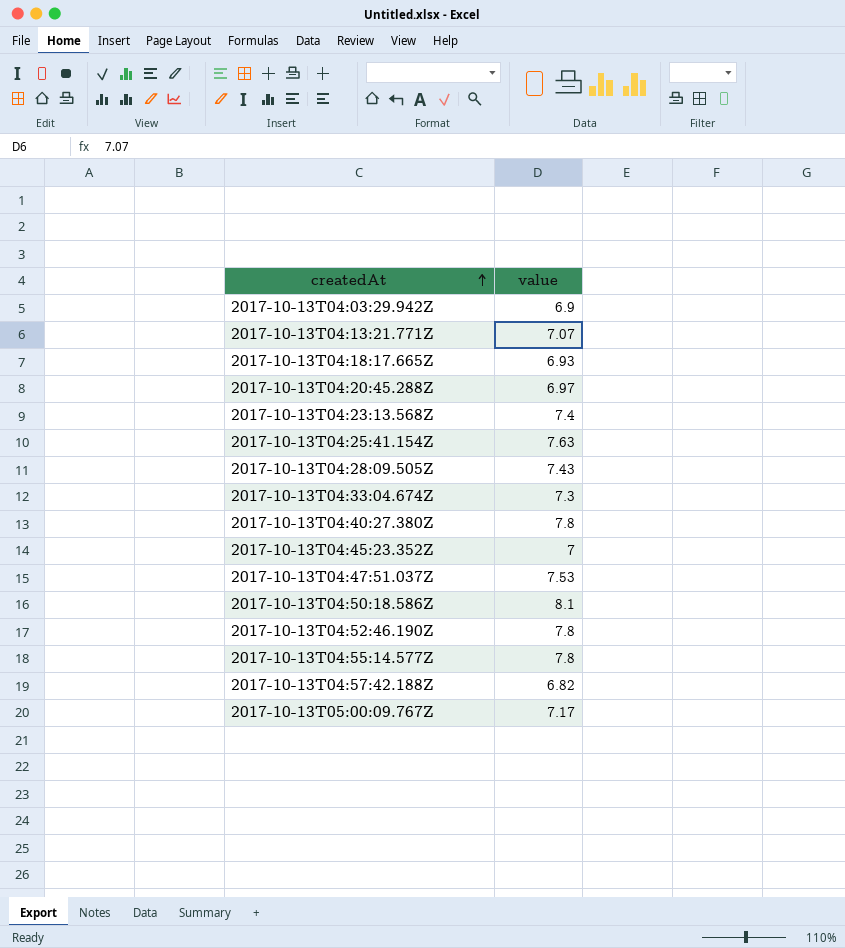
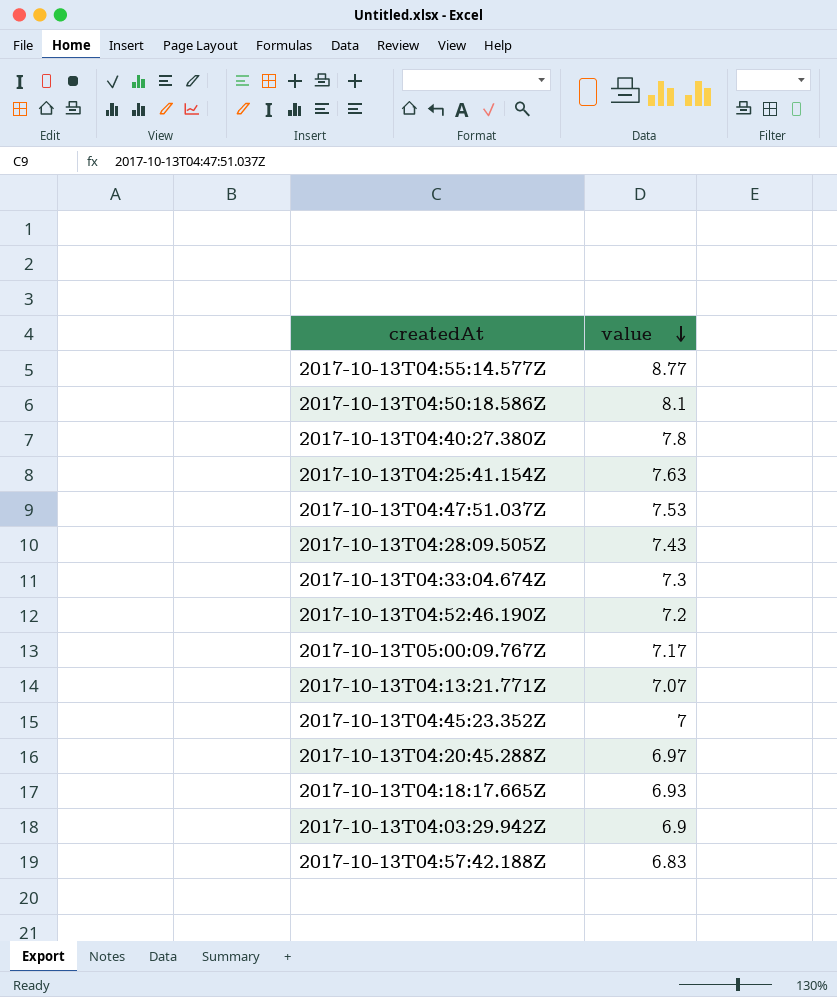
row order: createdAt ascending -> value descending
row 2017-10-13T04:23:13.568Z: 7.4 -> none
2017-10-13T04:55:14.577Z | value: 7.8 -> 8.77
2017-10-13T04:52:46.190Z | value: 7.8 -> 7.2
2017-10-13T04:57:42.188Z | value: 6.82 -> 6.83

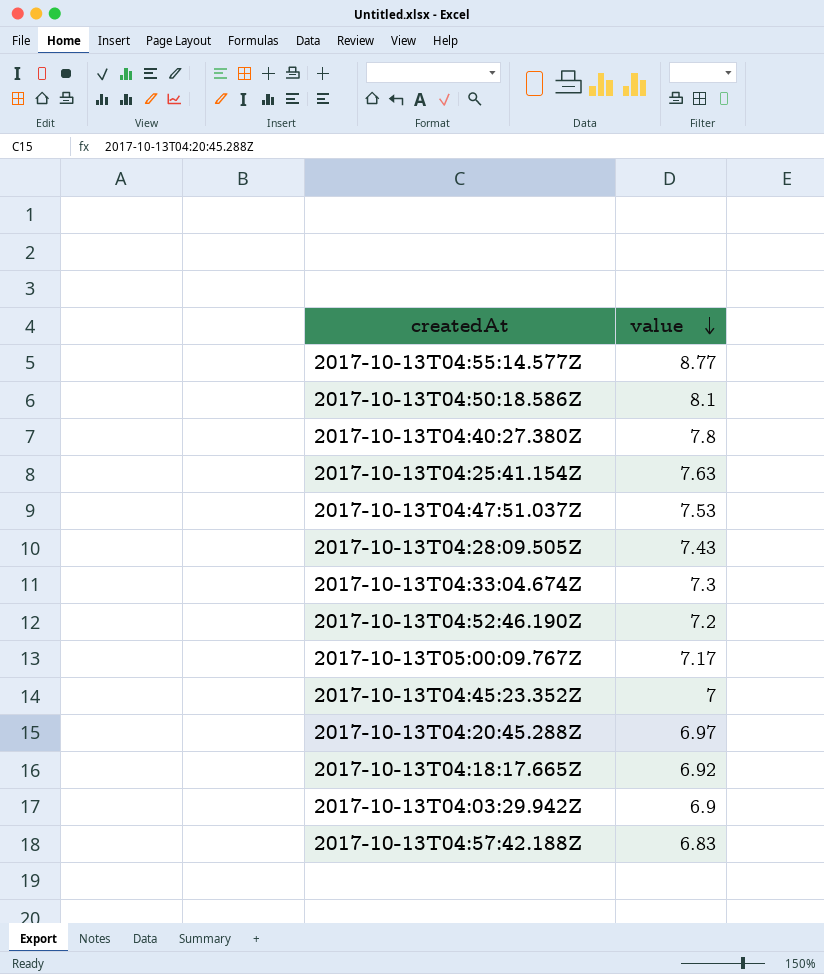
row 2017-10-13T04:13:21.771Z: 7.07 -> none
2017-10-13T04:18:17.665Z | value: 6.93 -> 6.92

